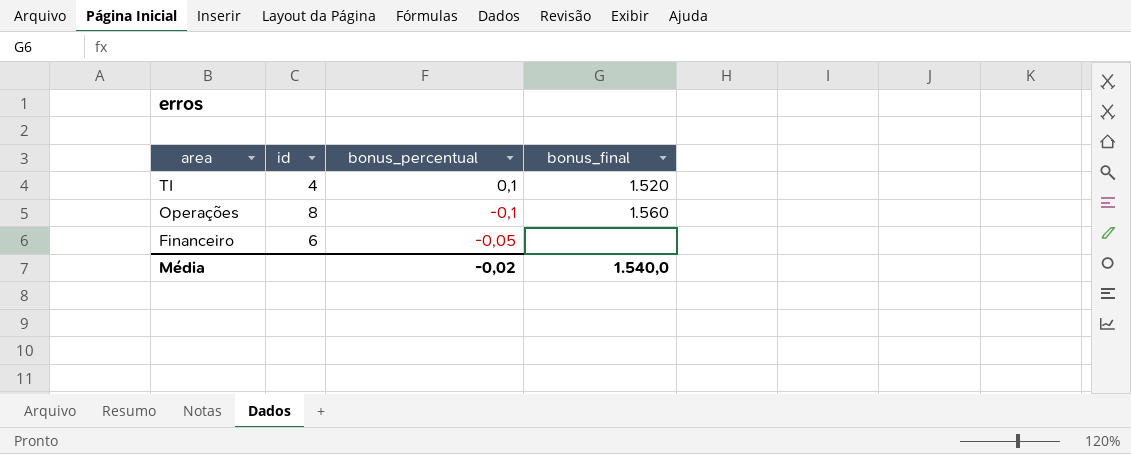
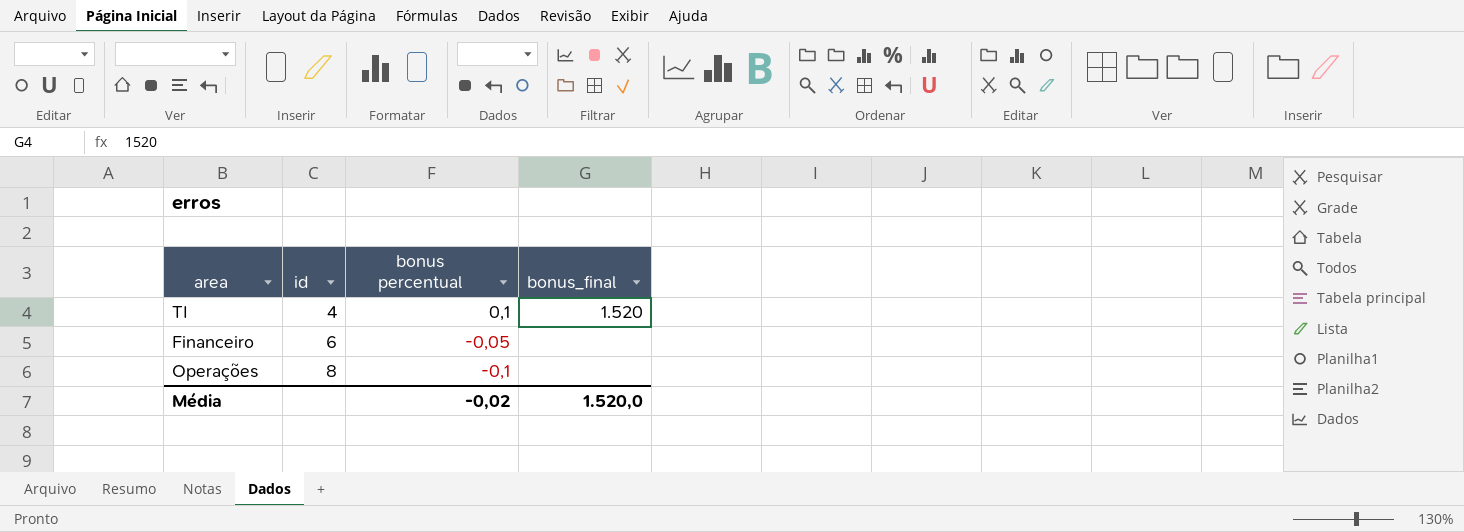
row order: area descending -> id ascending
column name: bonus_percentual -> bonus percentual
Operações | bonus_final: 1.560 -> none
Média | bonus_final: 1.540,0 -> 1.520,0

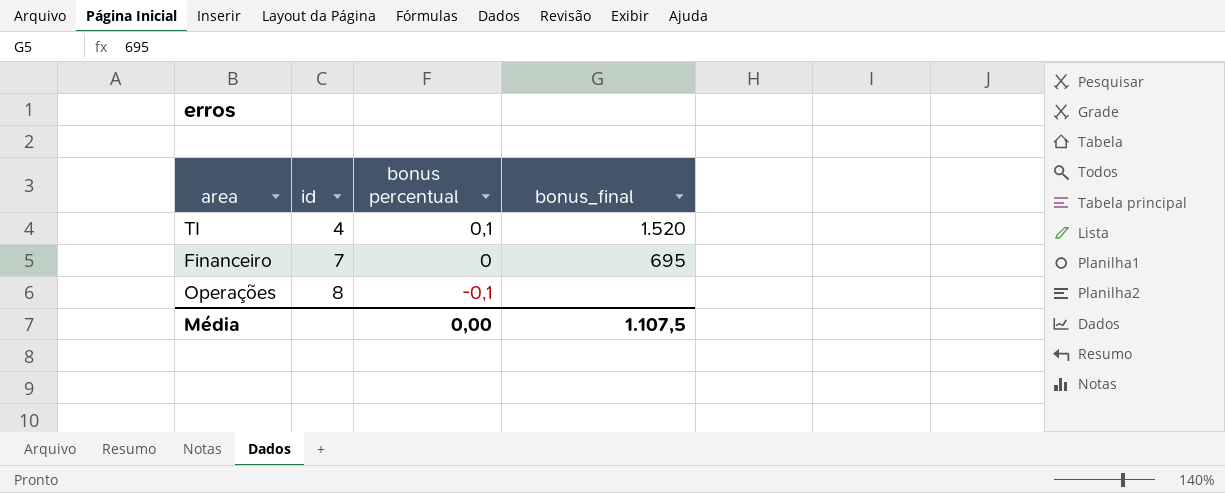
Financeiro | id: 6 -> 7
Financeiro | bonus percentual: -0,05 -> 0
Financeiro | bonus_final: none -> 695
Média | bonus percentual: -0,02 -> 0,00
Média | bonus_final: 1.520,0 -> 1.107,5

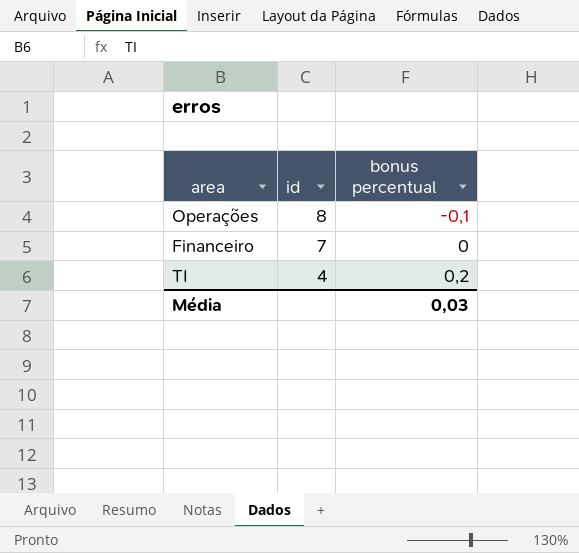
row order: id ascending -> id descending
column bonus_final | position: 4 -> none
TI | bonus percentual: 0,1 -> 0,2
Média | bonus percentual: 0,00 -> 0,03

